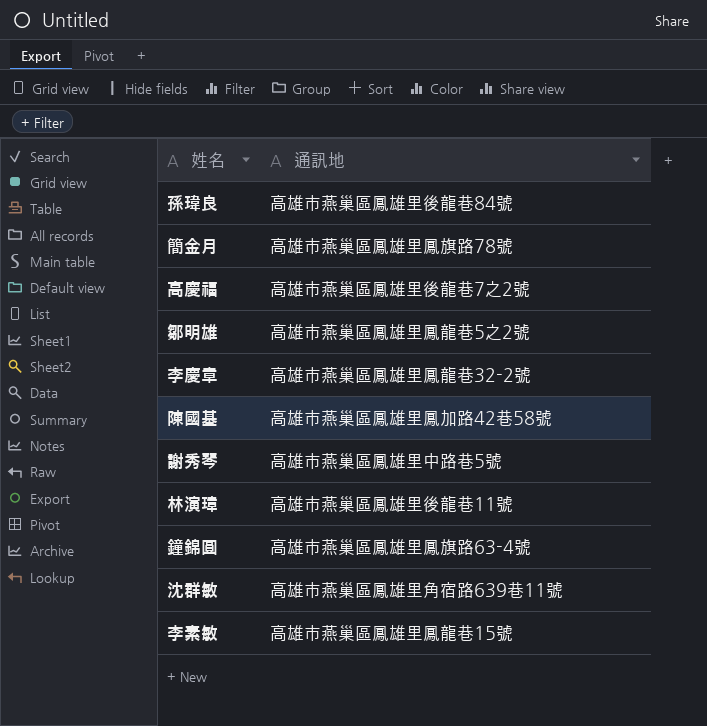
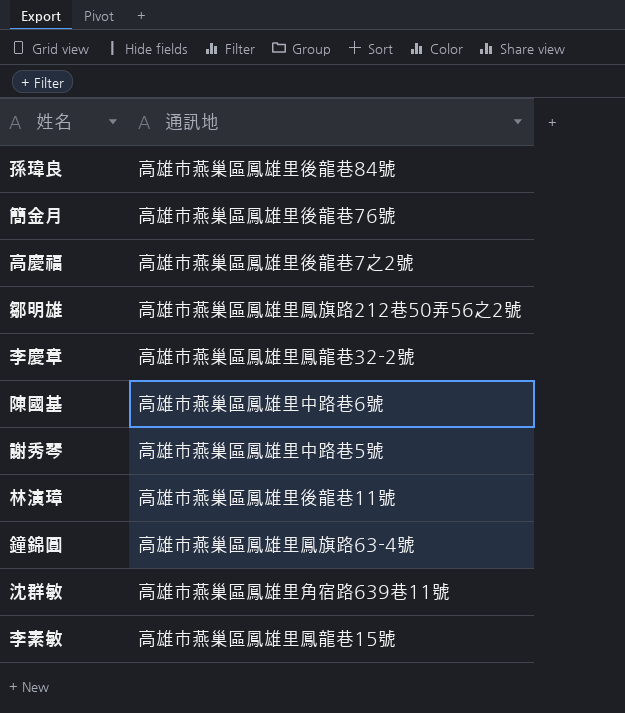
簡金月 | 通訊地: 高雄市燕巢區鳳雄里鳳旗路78號 -> 高雄市燕巢區鳳雄里後龍巷76號
鄒明雄 | 通訊地: 高雄市燕巢區鳳雄里鳳龍巷5之2號 -> 高雄市燕巢區鳳雄里鳳旗路212巷50弄56之2號
陳國基 | 通訊地: 高雄市燕巢區鳳雄里鳳加路42巷58號 -> 高雄市燕巢區鳳雄里中路巷6號

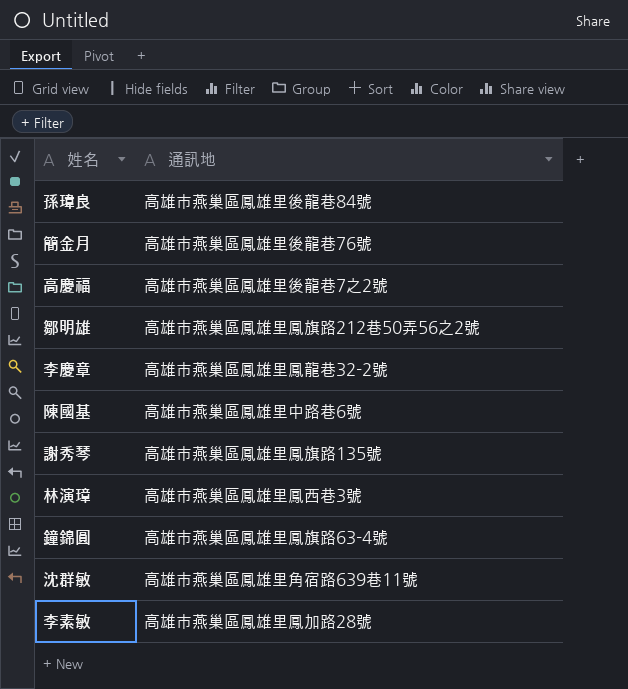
謝秀琴 | 通訊地: 高雄市燕巢區鳳雄里中路巷5號 -> 高雄市燕巢區鳳雄里鳳旗路135號
林演璋 | 通訊地: 高雄市燕巢區鳳雄里後龍巷11號 -> 高雄市燕巢區鳳雄里鳳西巷3號
李素敏 | 通訊地: 高雄市燕巢區鳳雄里鳳龍巷15號 -> 高雄市燕巢區鳳雄里鳳加路28號

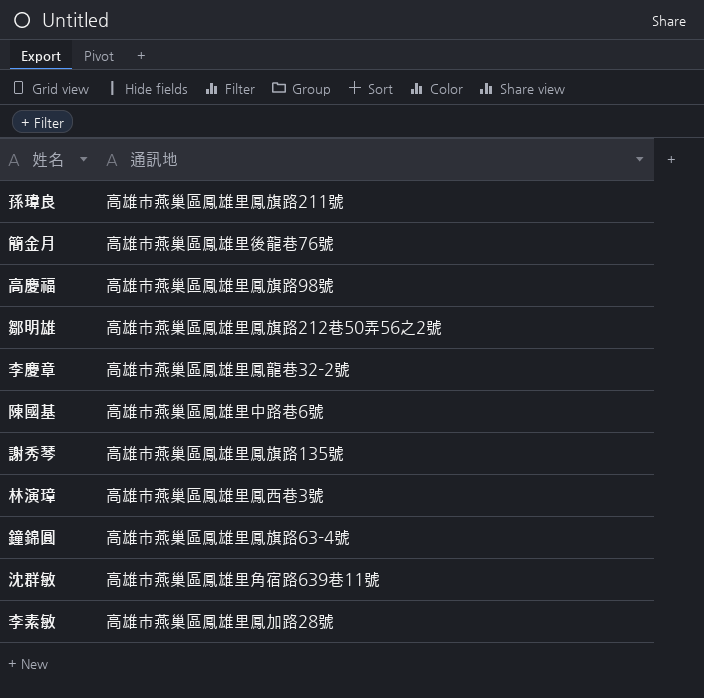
孫瑋良 | 通訊地: 高雄市燕巢區鳳雄里後龍巷84號 -> 高雄市燕巢區鳳雄里鳳旗路211號
高慶福 | 通訊地: 高雄市燕巢區鳳雄里後龍巷7之2號 -> 高雄市燕巢區鳳雄里鳳旗路98號

